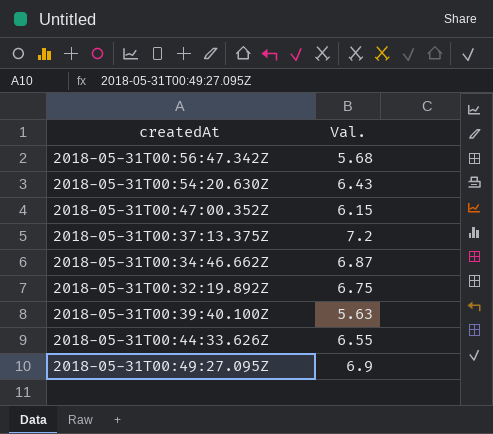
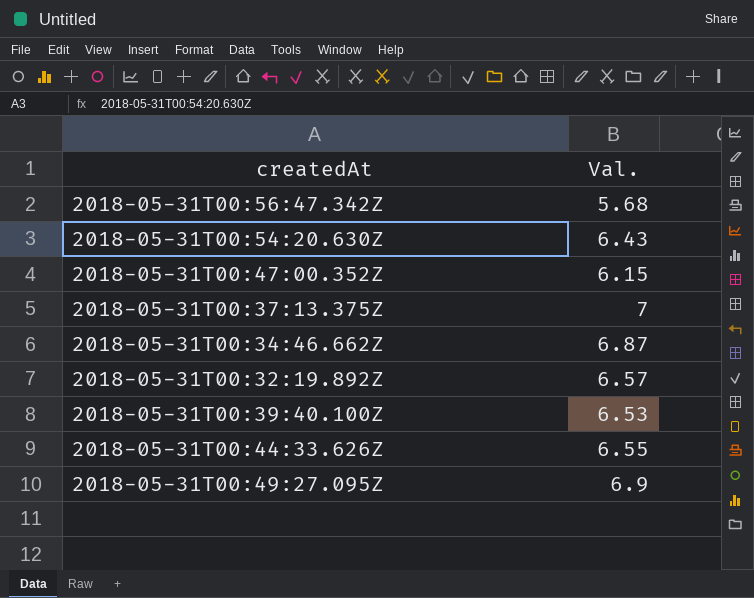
2018-05-31T00:37:13.375Z | Val.: 7.2 -> 7
2018-05-31T00:32:19.892Z | Val.: 6.75 -> 6.57
2018-05-31T00:39:40.100Z | Val.: 5.63 -> 6.53

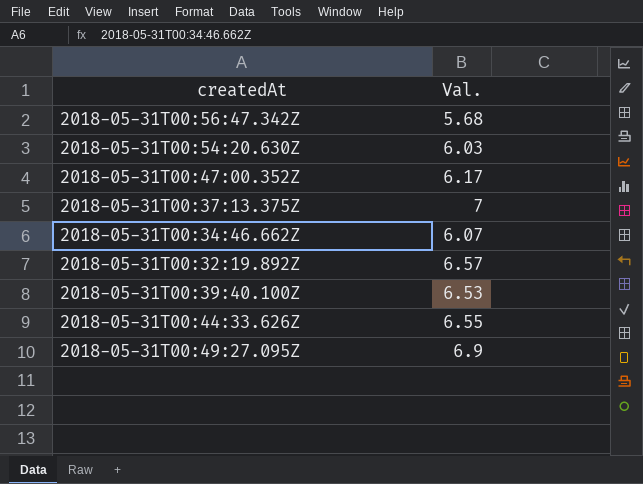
2018-05-31T00:54:20.630Z | Val.: 6.43 -> 6.03
2018-05-31T00:47:00.352Z | Val.: 6.15 -> 6.17
2018-05-31T00:34:46.662Z | Val.: 6.87 -> 6.07

